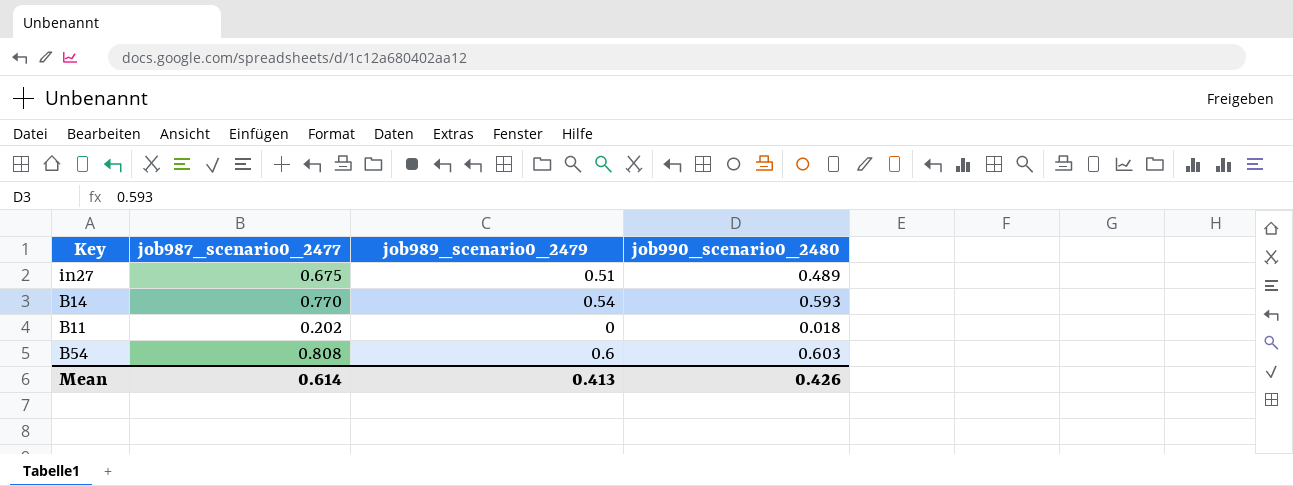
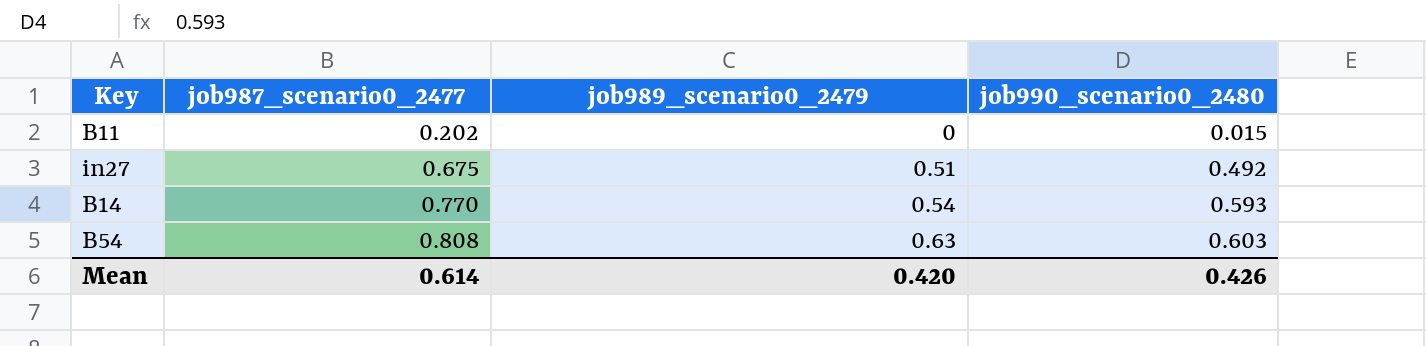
row order: none -> job987_scenario0_2477 ascending
B11 | job990_scenario0_2480: 0.018 -> 0.015
in27 | job990_scenario0_2480: 0.489 -> 0.492
B54 | job989_scenario0_2479: 0.6 -> 0.63
Mean | job989_scenario0_2479: 0.413 -> 0.420

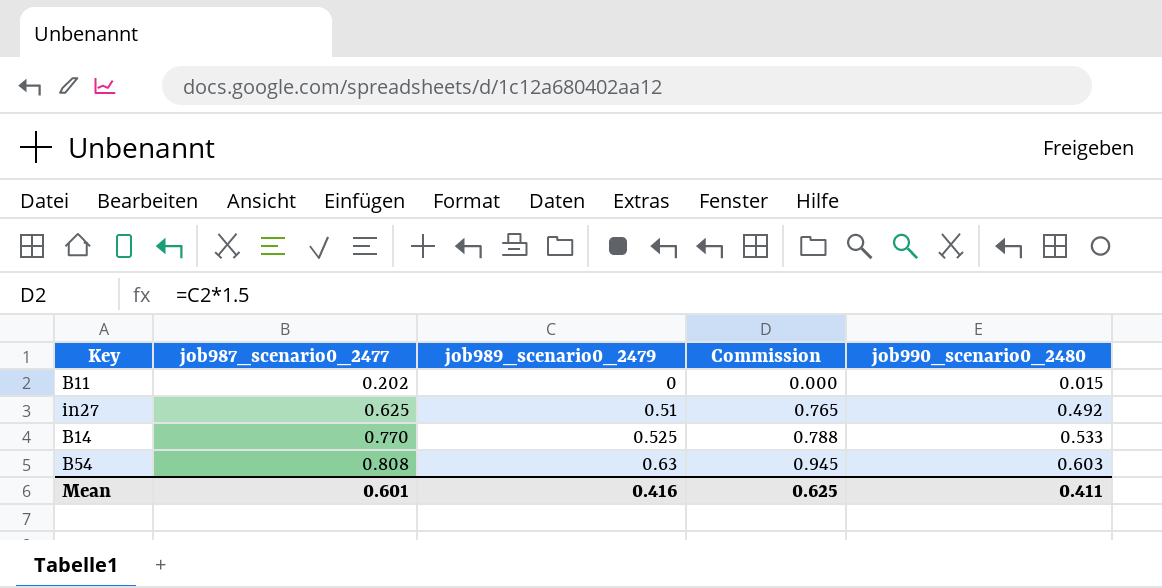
column Commission | formula: none -> [job989_scenario0_2479] * 1.5
in27 | job987_scenario0_2477: 0.675 -> 0.625
B14 | job989_scenario0_2479: 0.54 -> 0.525
B14 | job990_scenario0_2480: 0.593 -> 0.533
Mean | job987_scenario0_2477: 0.614 -> 0.601
Mean | job989_scenario0_2479: 0.420 -> 0.416
Mean | job990_scenario0_2480: 0.426 -> 0.411

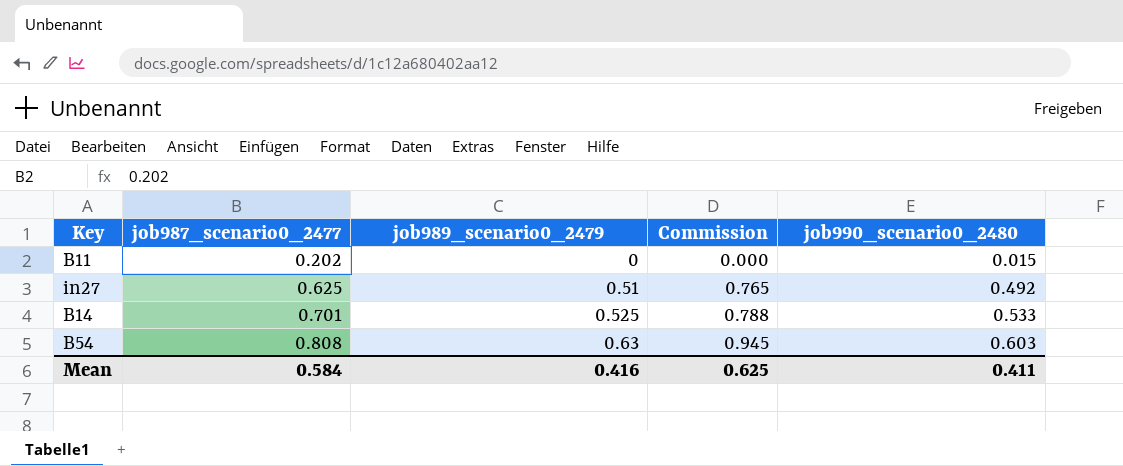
B14 | job987_scenario0_2477: 0.770 -> 0.701
Mean | job987_scenario0_2477: 0.601 -> 0.584

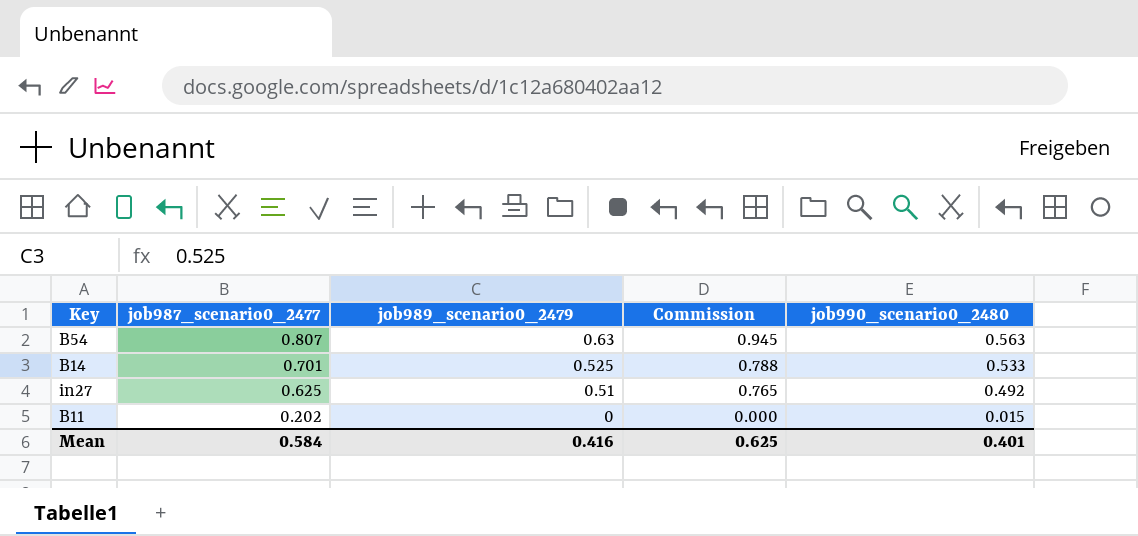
row order: job987_scenario0_2477 ascending -> job987_scenario0_2477 descending
B54 | job987_scenario0_2477: 0.808 -> 0.807
B54 | job990_scenario0_2480: 0.603 -> 0.563
Mean | job990_scenario0_2480: 0.411 -> 0.401

